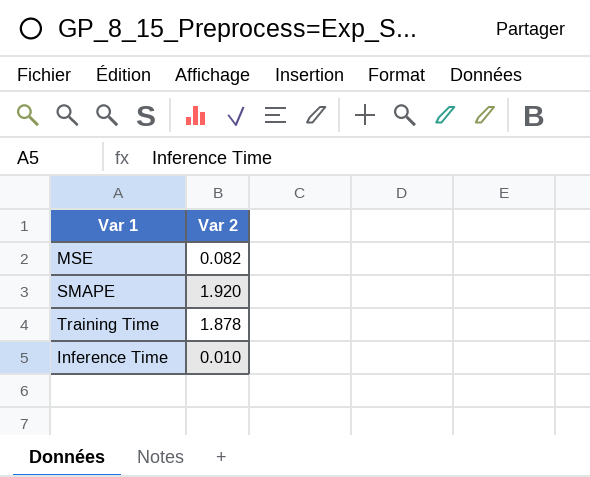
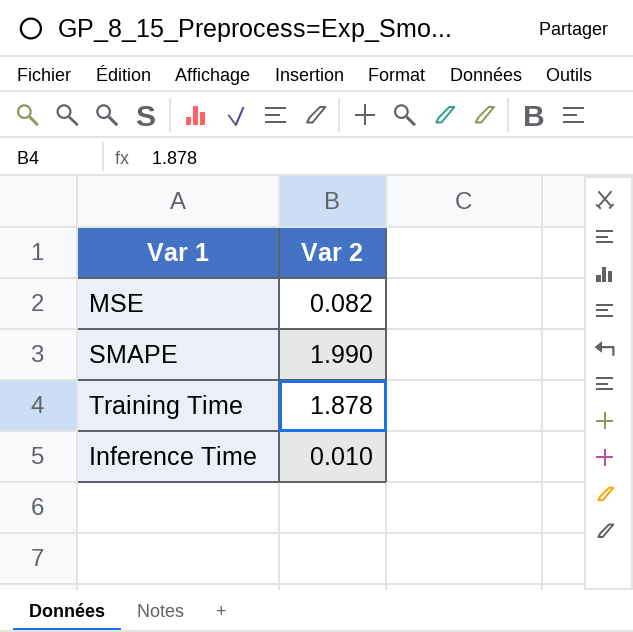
SMAPE | Var 2: 1.920 -> 1.990

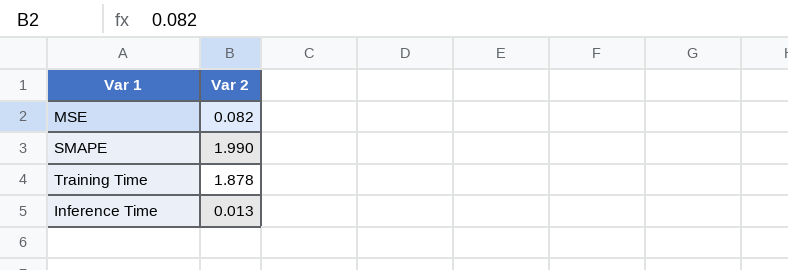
Inference Time | Var 2: 0.010 -> 0.013

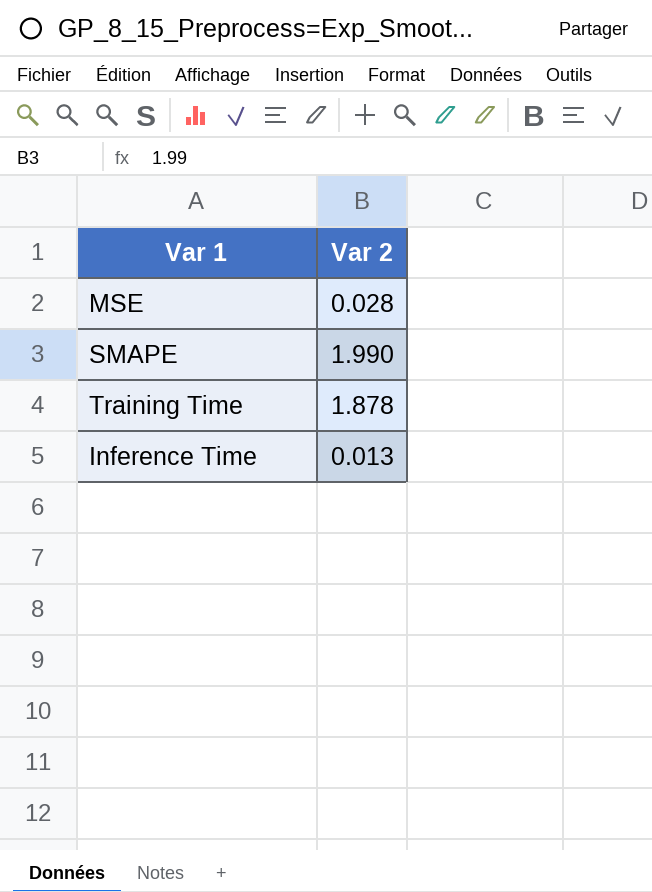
MSE | Var 2: 0.082 -> 0.028

